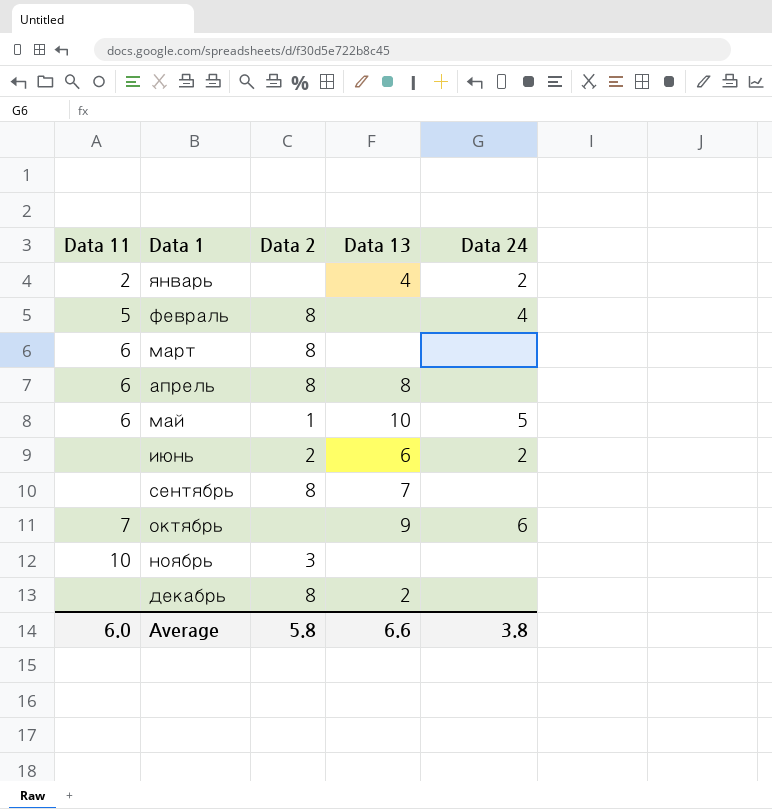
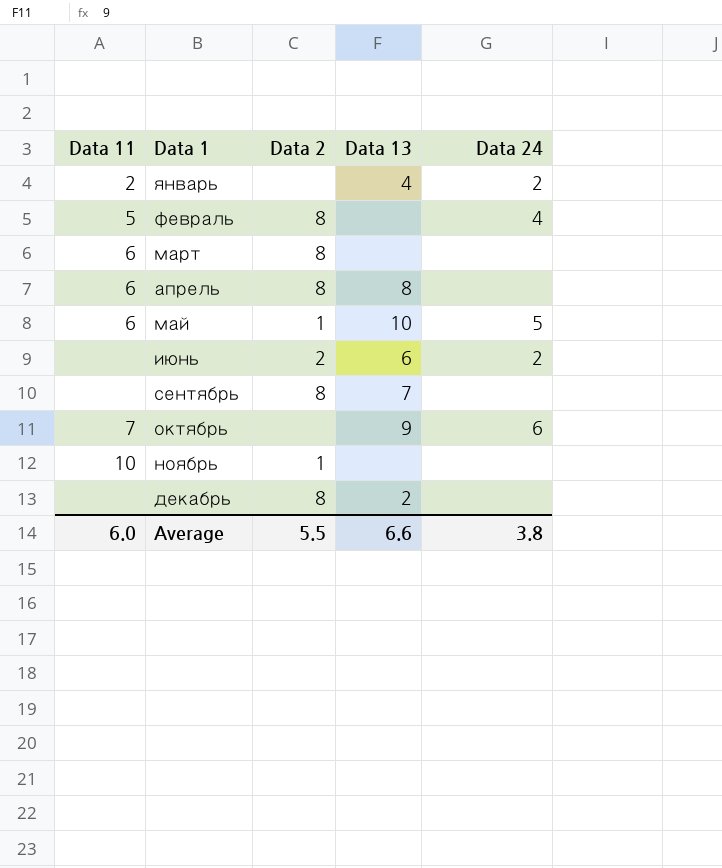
ноябрь | Data 2: 3 -> 1
Average | Data 2: 5.8 -> 5.5

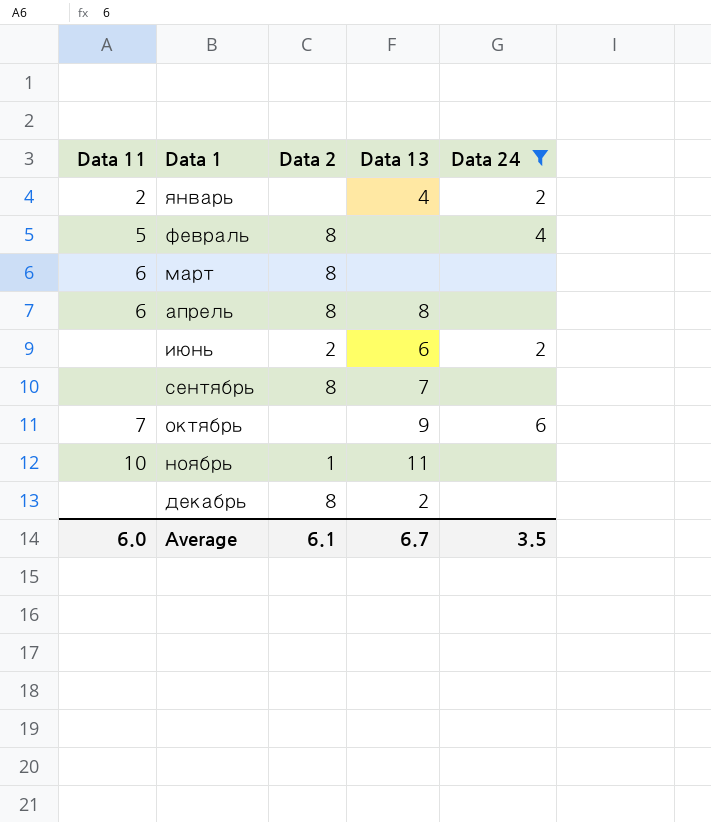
filter: none -> Data 24 != 5
ноябрь | Data 13: none -> 11
Average | Data 2: 5.5 -> 6.1
Average | Data 13: 6.6 -> 6.7
Average | Data 24: 3.8 -> 3.5

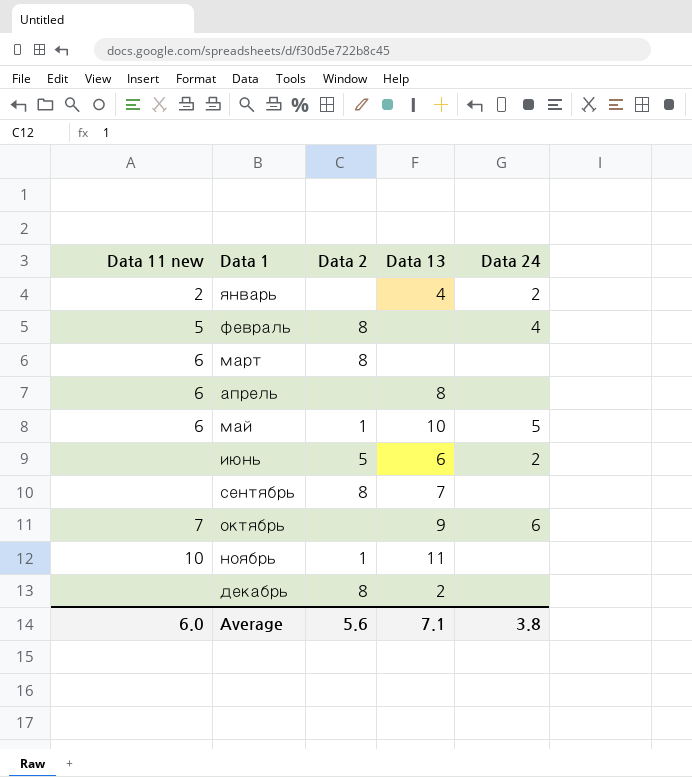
filter: Data 24 != 5 -> none
column name: Data 11 -> Data 11 new
апрель | Data 2: 8 -> none
июнь | Data 2: 2 -> 5
Average | Data 2: 6.1 -> 5.6
Average | Data 13: 6.7 -> 7.1
Average | Data 24: 3.5 -> 3.8

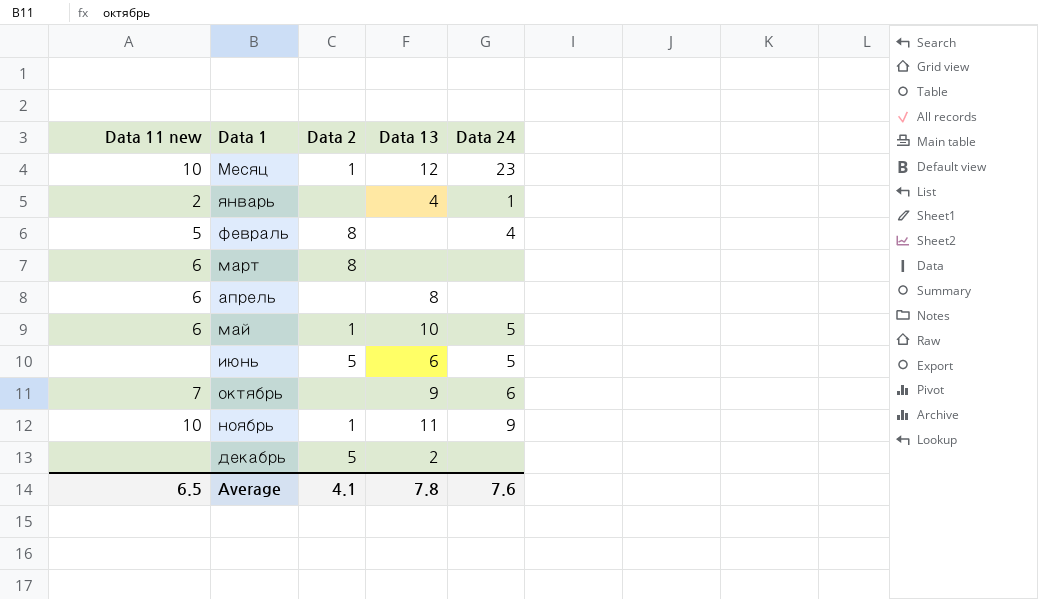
row сентябрь: none | 8 | 7 | none -> none
row Месяц: none -> 10 | 1 | 12 | 23
январь | Data 24: 2 -> 1
июнь | Data 24: 2 -> 5
ноябрь | Data 24: none -> 9
декабрь | Data 2: 8 -> 5
Average | Data 11 new: 6.0 -> 6.5
Average | Data 2: 5.6 -> 4.1
Average | Data 13: 7.1 -> 7.8
Average | Data 24: 3.8 -> 7.6

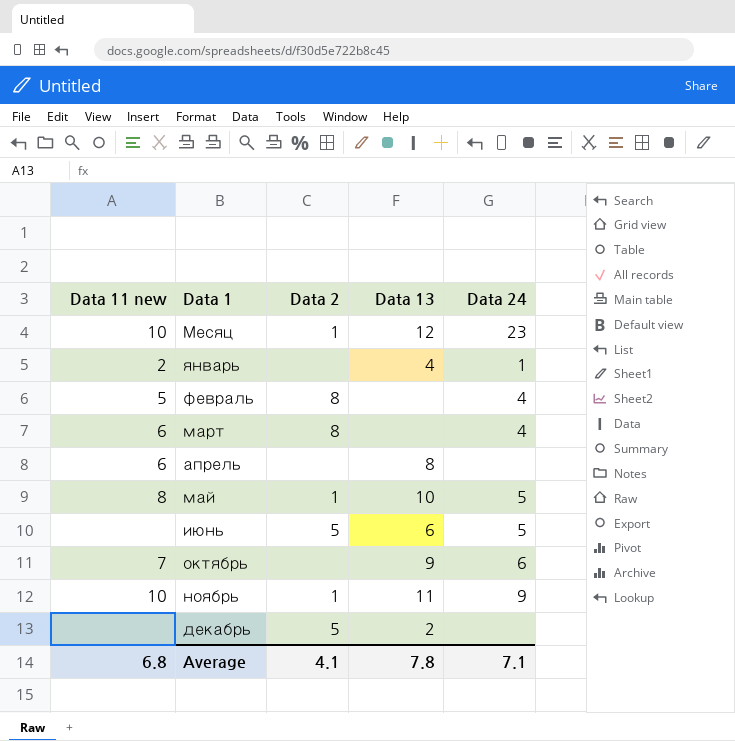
март | Data 24: none -> 4
май | Data 11 new: 6 -> 8
Average | Data 11 new: 6.5 -> 6.8
Average | Data 24: 7.6 -> 7.1

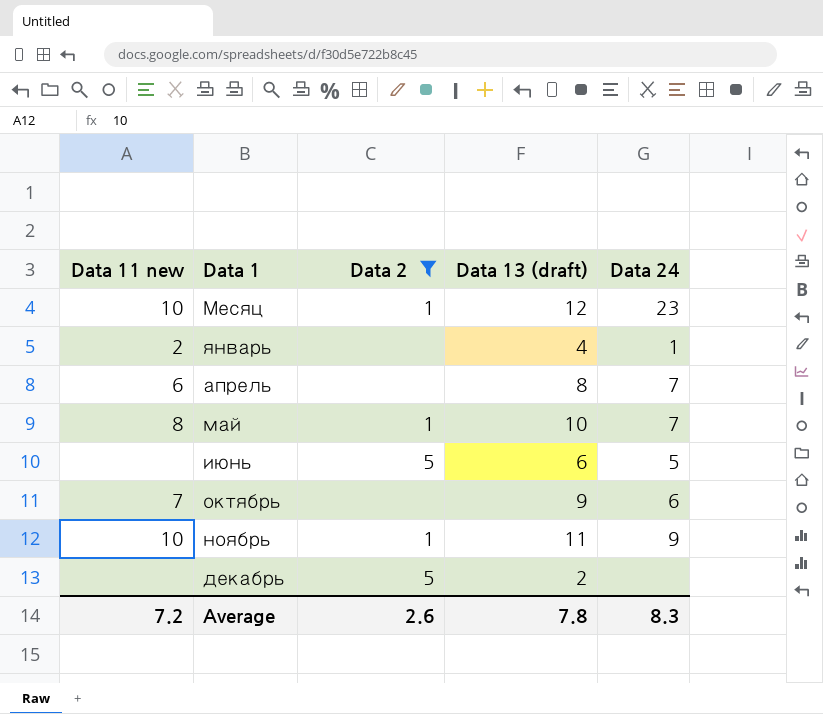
filter: none -> Data 2 != 8
column name: Data 13 -> Data 13 (draft)
апрель | Data 24: none -> 7
май | Data 24: 5 -> 7
Average | Data 11 new: 6.8 -> 7.2
Average | Data 2: 4.1 -> 2.6
Average | Data 24: 7.1 -> 8.3

